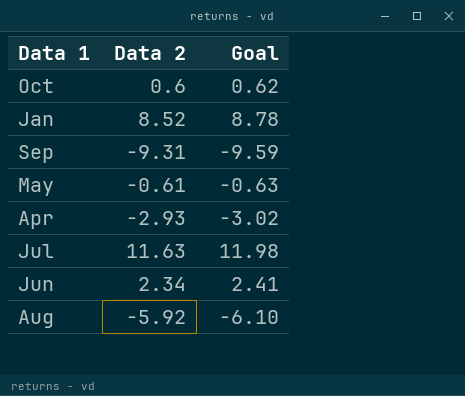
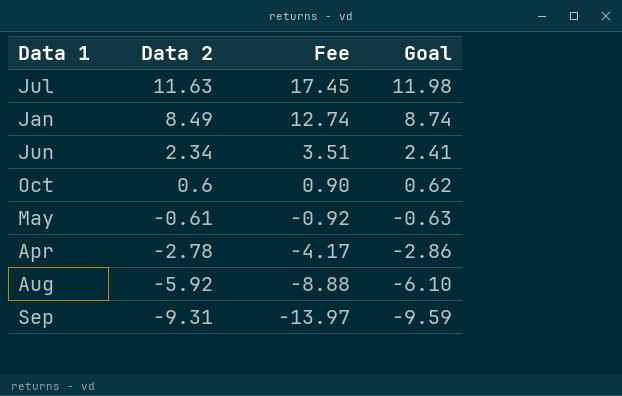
row order: none -> Data 2 descending
column Fee | formula: none -> [Data 2] * 1.5
Jan | Data 2: 8.52 -> 8.49
Jan | Goal: 8.78 -> 8.74
Apr | Data 2: -2.93 -> -2.78
Apr | Goal: -3.02 -> -2.86

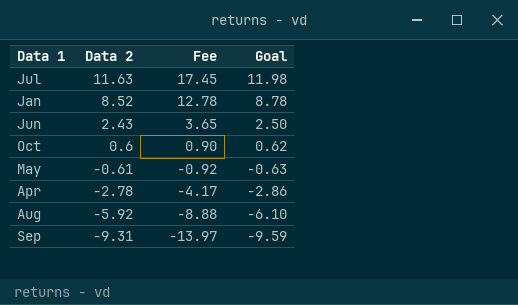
Jan | Data 2: 8.49 -> 8.52
Jan | Fee: 12.74 -> 12.78
Jan | Goal: 8.74 -> 8.78
Jun | Data 2: 2.34 -> 2.43
Jun | Fee: 3.51 -> 3.65
Jun | Goal: 2.41 -> 2.50

